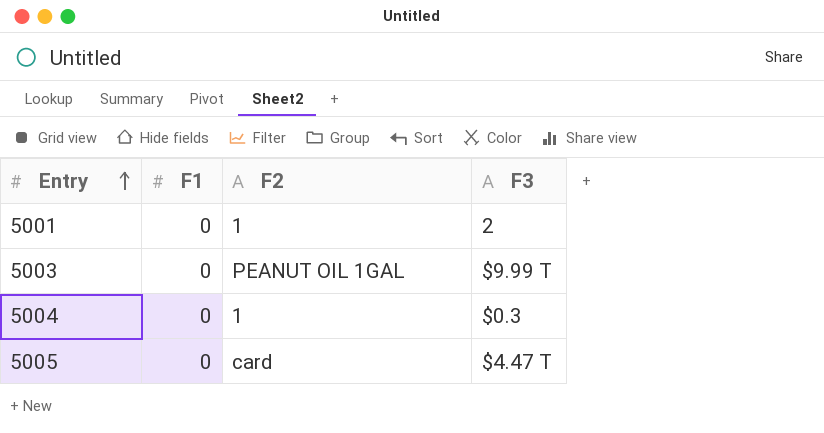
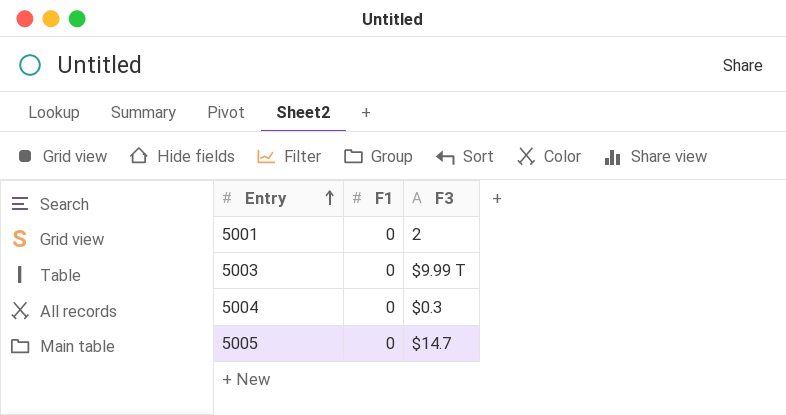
column F2 | position: 3 -> none
5005 | F3: $4.47 T -> $14.7

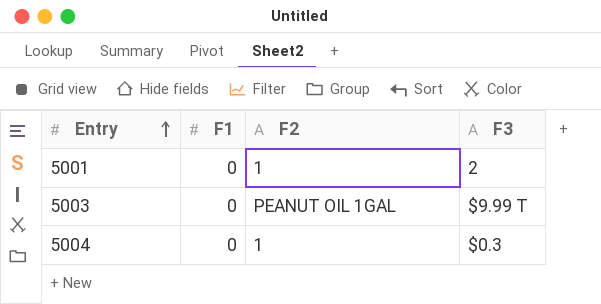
column F2 | position: none -> 3
row 5005: 0 | $14.7 -> none

